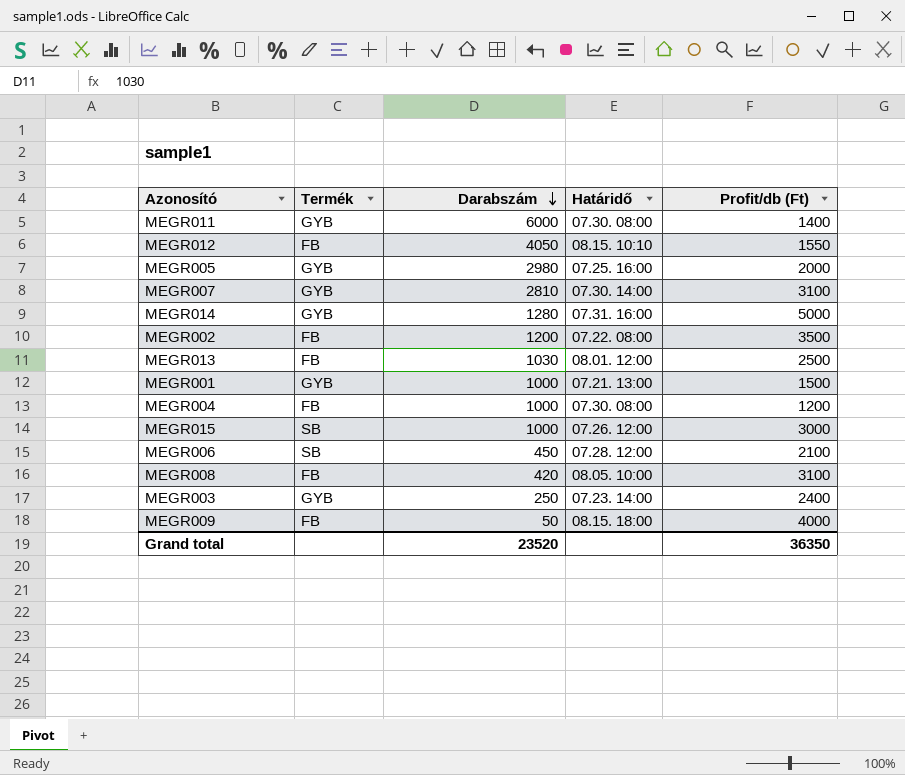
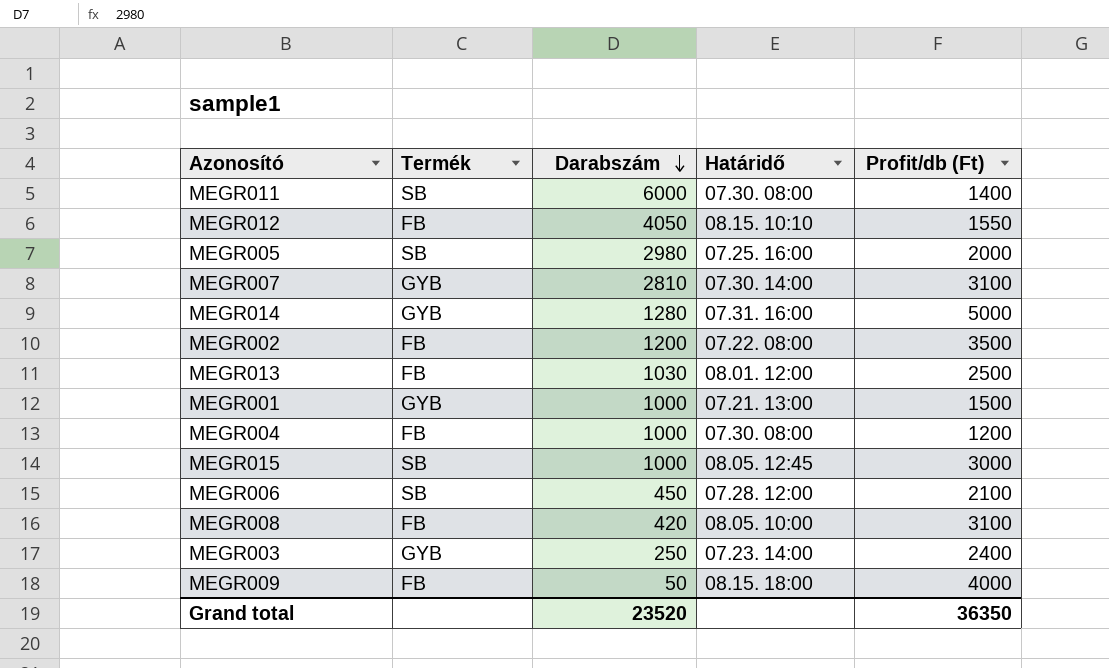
MEGR011 | Termék: GYB -> SB
MEGR005 | Termék: GYB -> SB
MEGR015 | Határidő: 07.26. 12:00 -> 08.05. 12:45

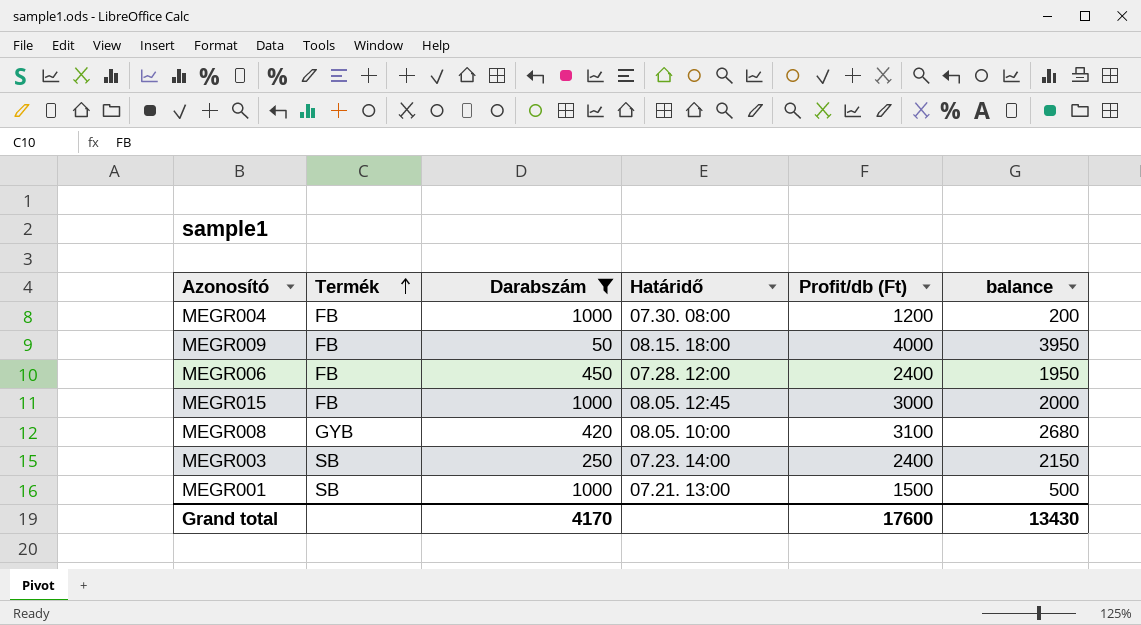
filter: none -> Darabszám <= 1000
row order: Darabszám descending -> Termék ascending
column balance | formula: none -> [Profit/db (Ft)] - [Darabszám]
MEGR006 | Termék: SB -> FB
MEGR006 | Profit/db (Ft): 2100 -> 2400
MEGR015 | Termék: SB -> FB
MEGR008 | Termék: FB -> GYB
MEGR003 | Termék: GYB -> SB
MEGR001 | Termék: GYB -> SB
Grand total | Darabszám: 23520 -> 4170
Grand total | Profit/db (Ft): 36350 -> 17600

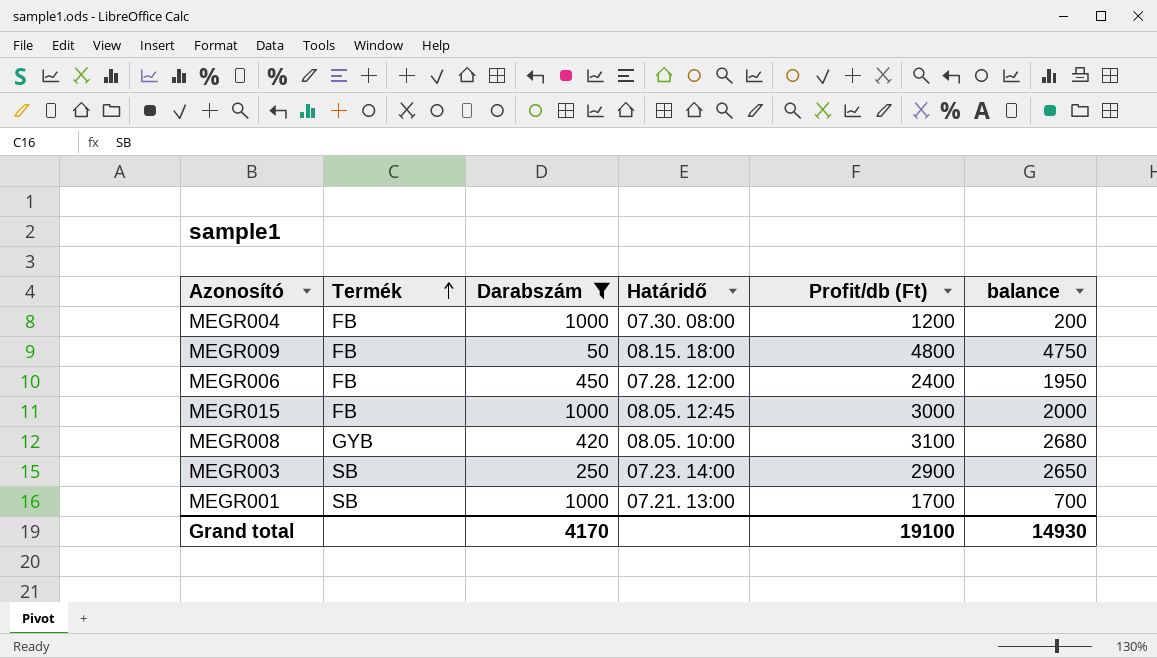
MEGR009 | Profit/db (Ft): 4000 -> 4800
MEGR009 | balance: 3950 -> 4750
MEGR003 | Profit/db (Ft): 2400 -> 2900
MEGR003 | balance: 2150 -> 2650
MEGR001 | Profit/db (Ft): 1500 -> 1700
MEGR001 | balance: 500 -> 700
Grand total | Profit/db (Ft): 17600 -> 19100
Grand total | balance: 13430 -> 14930

